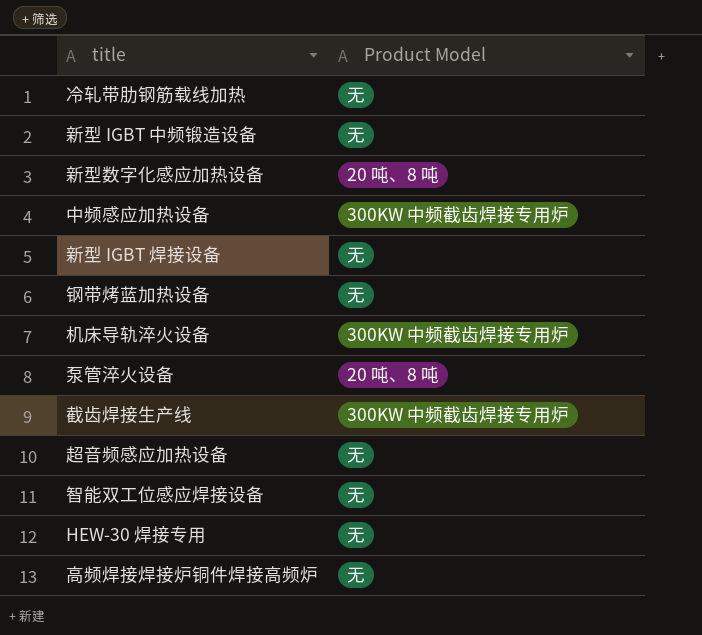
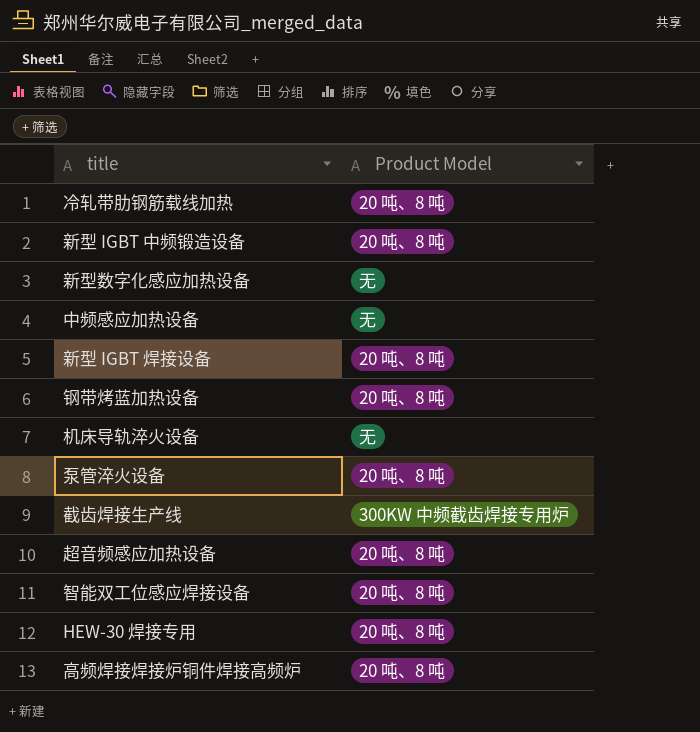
冷轧带肋钢筋载线加热 | Product Model: 无 -> 20 吨、8 吨
新型 IGBT 中频锻造设备 | Product Model: 无 -> 20 吨、8 吨
新型数字化感应加热设备 | Product Model: 20 吨、8 吨 -> 无
中频感应加热设备 | Product Model: 300KW 中频截齿焊接专用炉 -> 无
新型 IGBT 焊接设备 | Product Model: 无 -> 20 吨、8 吨
钢带烤蓝加热设备 | Product Model: 无 -> 20 吨、8 吨
机床导轨淬火设备 | Product Model: 300KW 中频截齿焊接专用炉 -> 无
超音频感应加热设备 | Product Model: 无 -> 20 吨、8 吨
智能双工位感应焊接设备 | Product Model: 无 -> 20 吨、8 吨
HEW-30 焊接专用 | Product Model: 无 -> 20 吨、8 吨
高频焊接焊接炉铜件焊接高频炉 | Product Model: 无 -> 20 吨、8 吨

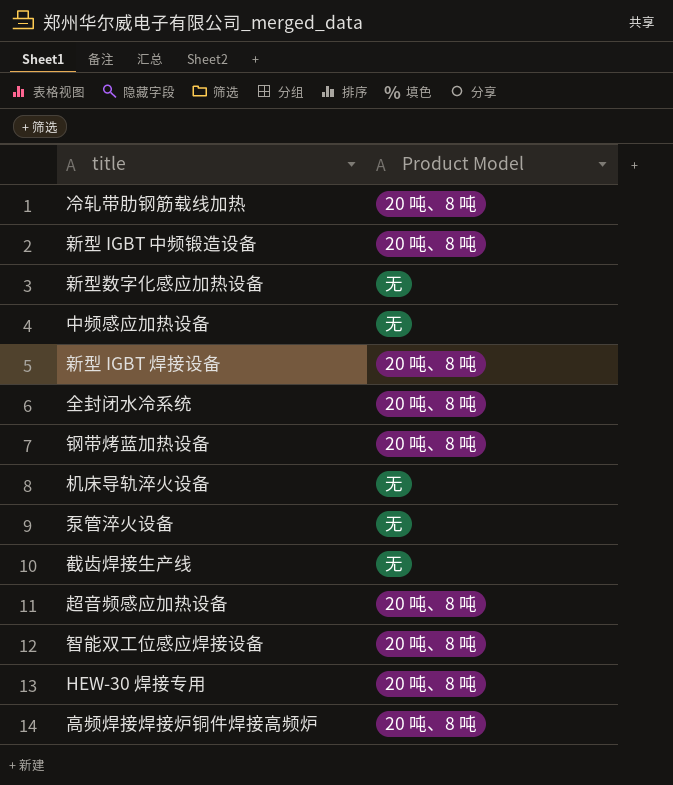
row 全封闭水冷系统: none -> 20 吨、8 吨
泵管淬火设备 | Product Model: 20 吨、8 吨 -> 无
截齿焊接生产线 | Product Model: 300KW 中频截齿焊接专用炉 -> 无

